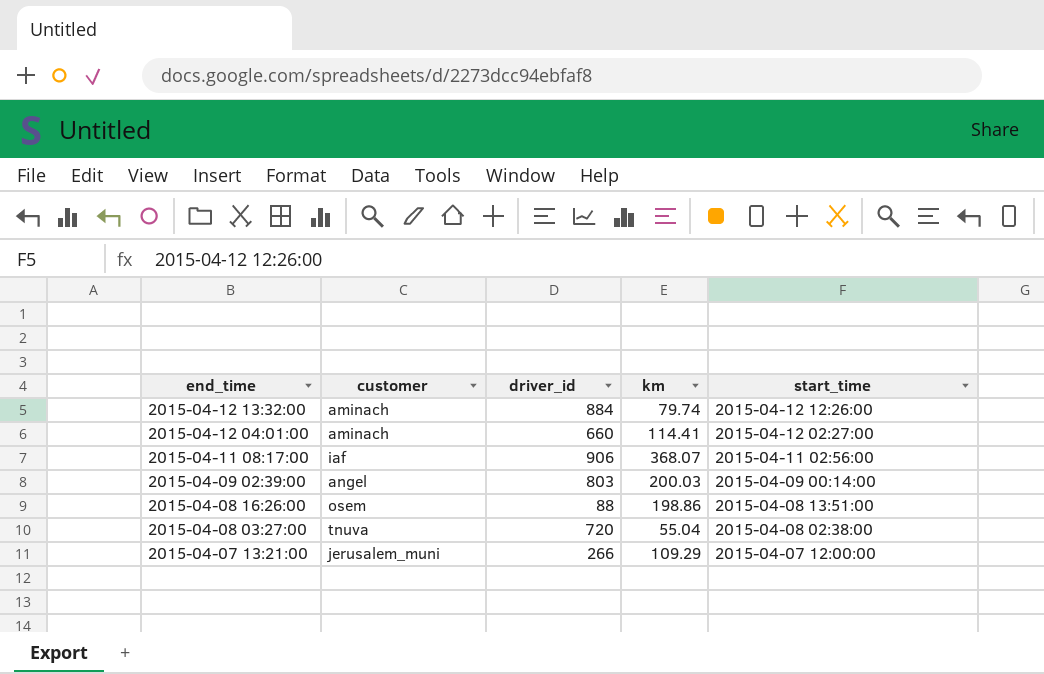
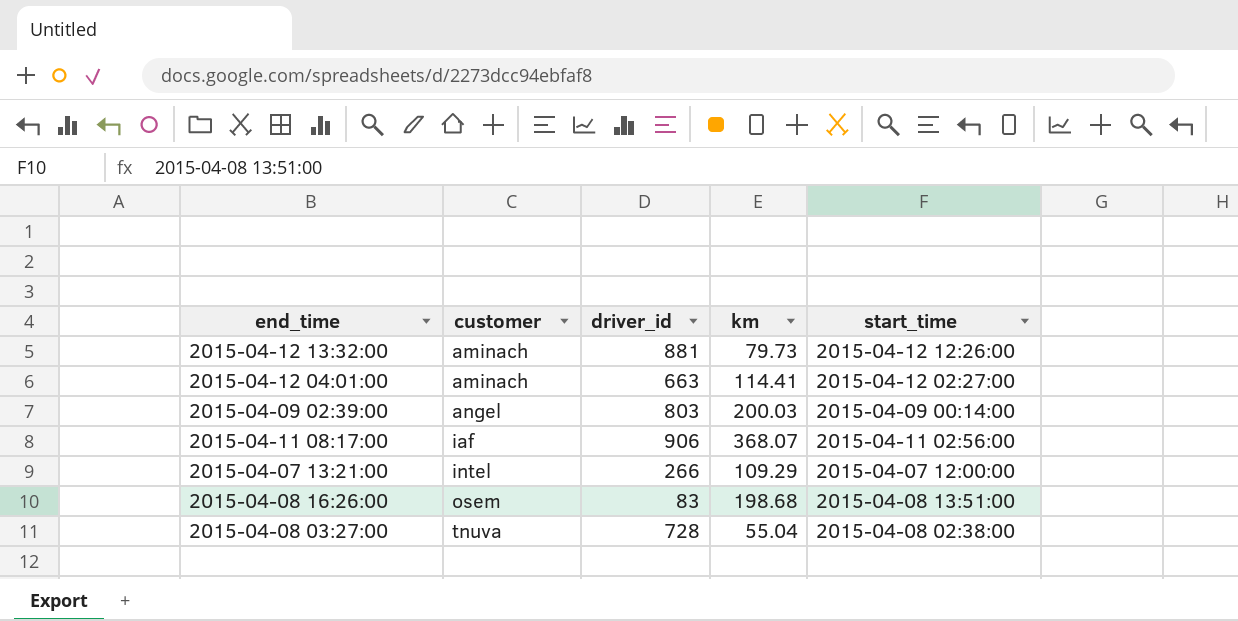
row order: end_time descending -> customer ascending
2015-04-12 13:32:00 | driver_id: 884 -> 881
2015-04-12 13:32:00 | km: 79.74 -> 79.73
2015-04-12 04:01:00 | driver_id: 660 -> 663
2015-04-07 13:21:00 | customer: jerusalem_muni -> intel
2015-04-08 16:26:00 | driver_id: 88 -> 83
2015-04-08 16:26:00 | km: 198.86 -> 198.68
2015-04-08 03:27:00 | driver_id: 720 -> 728

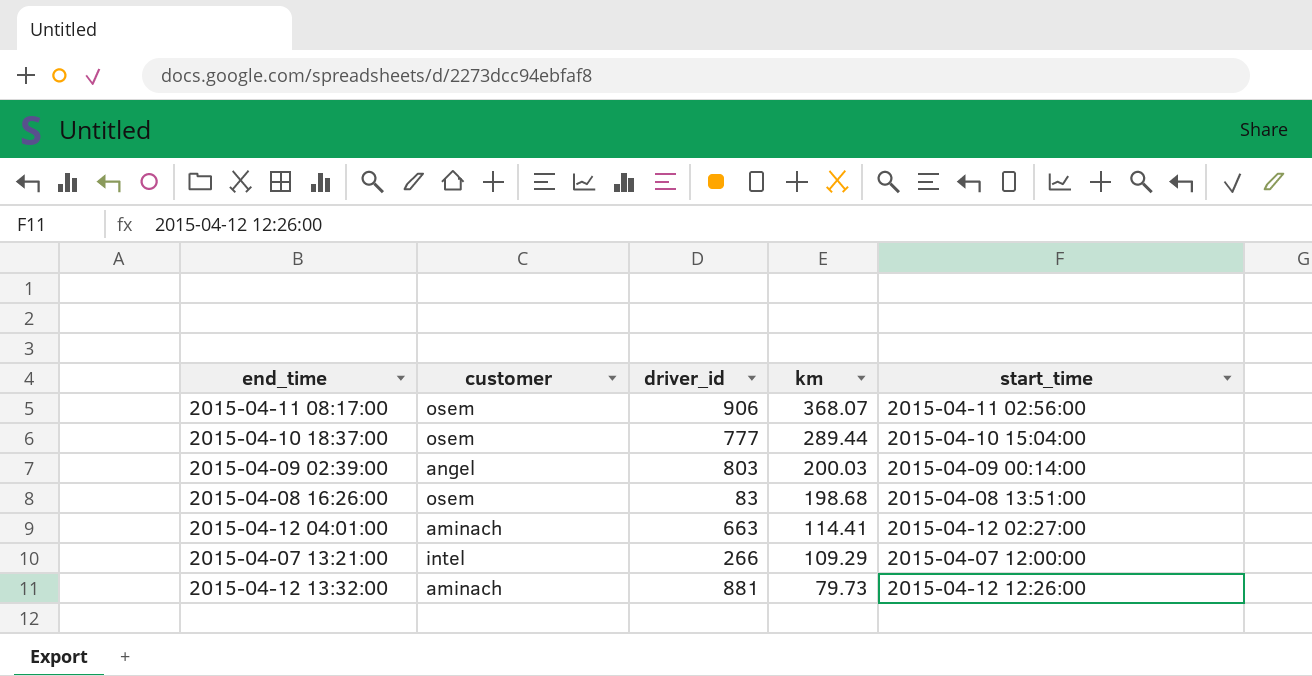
row order: customer ascending -> km descending
row 2015-04-08 03:27:00: tnuva | 728 | 55.04 | 2015-04-08 02:38:00 -> none
2015-04-11 08:17:00 | customer: iaf -> osem
row 2015-04-10 18:37:00: none -> osem | 777 | 289.44 | 2015-04-10 15:04:00

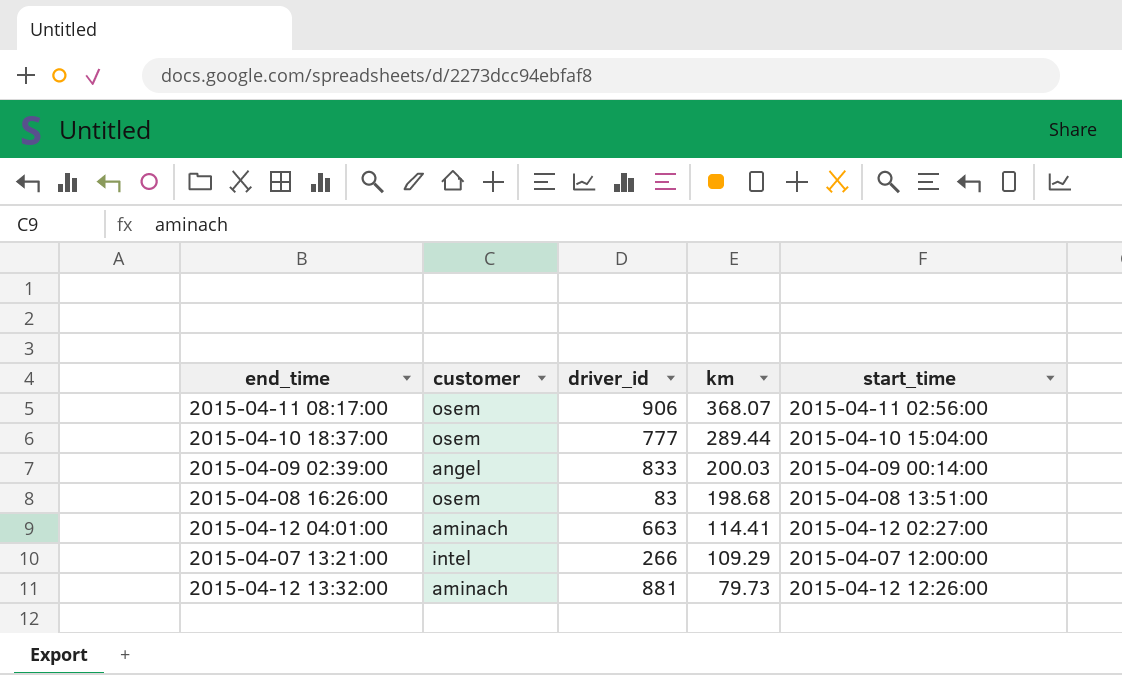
2015-04-09 02:39:00 | driver_id: 803 -> 833

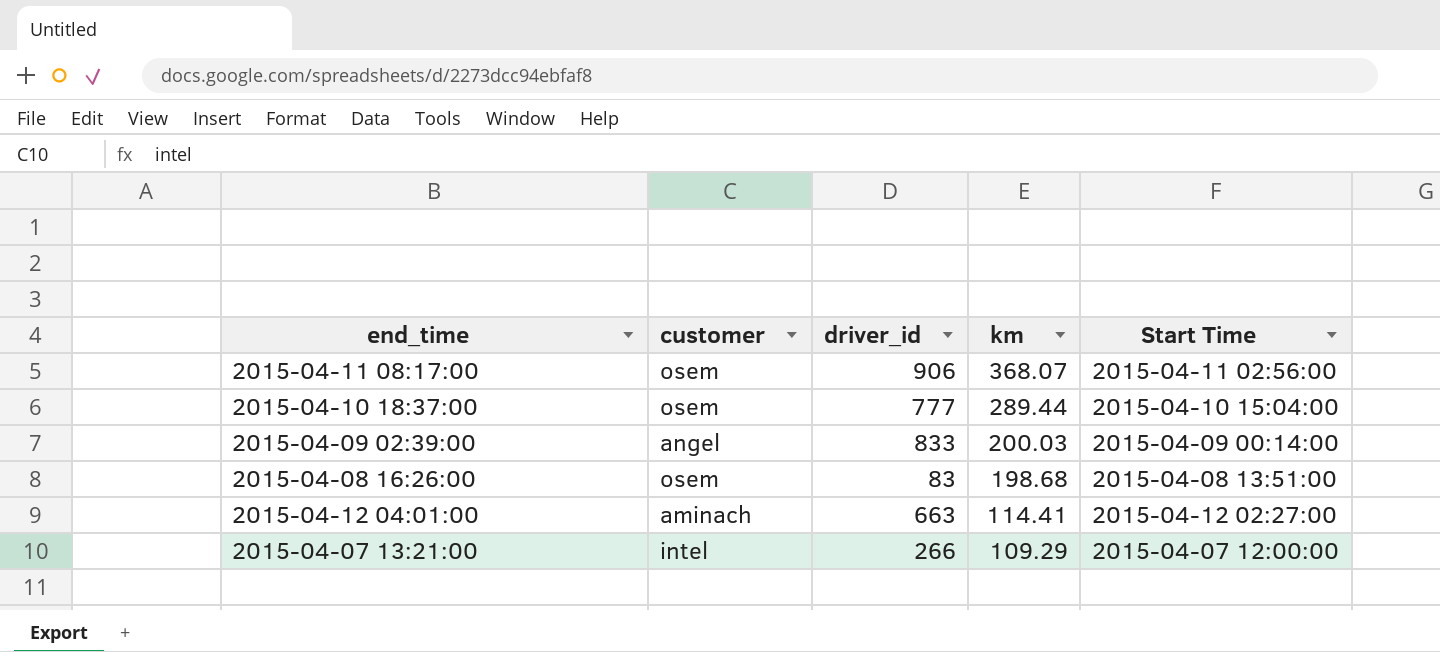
column name: start_time -> Start Time
row 2015-04-12 13:32:00: aminach | 881 | 79.73 | 2015-04-12 12:26:00 -> none

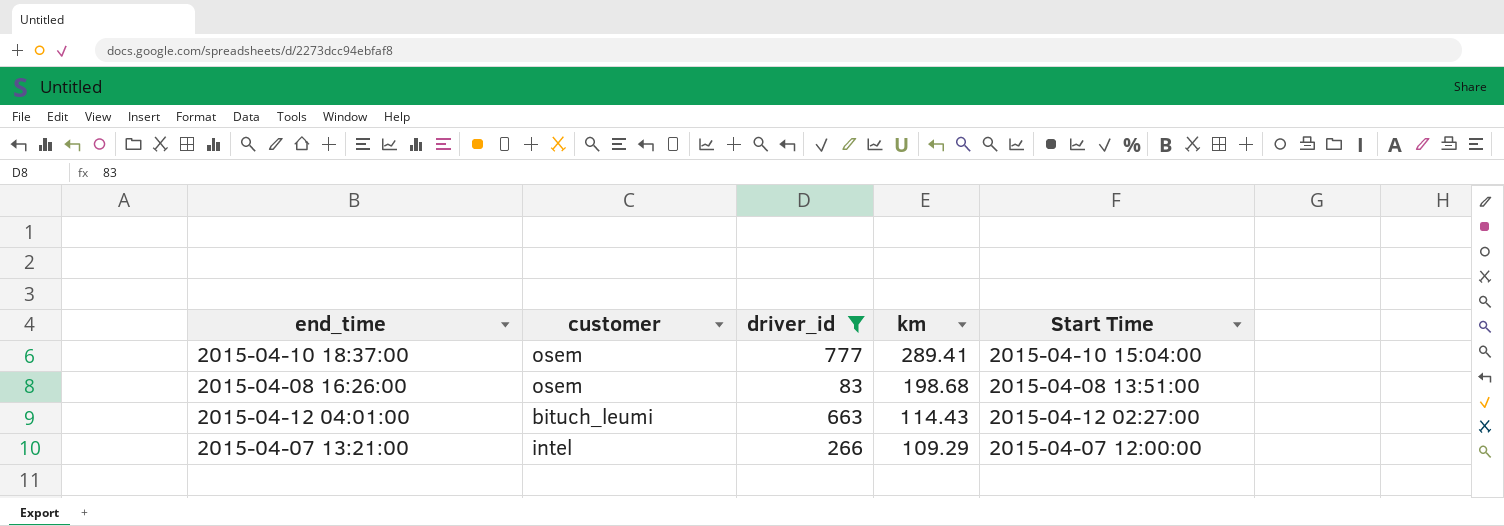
filter: none -> driver_id <= 777
2015-04-10 18:37:00 | km: 289.44 -> 289.41
2015-04-12 04:01:00 | customer: aminach -> bituch_leumi
2015-04-12 04:01:00 | km: 114.41 -> 114.43

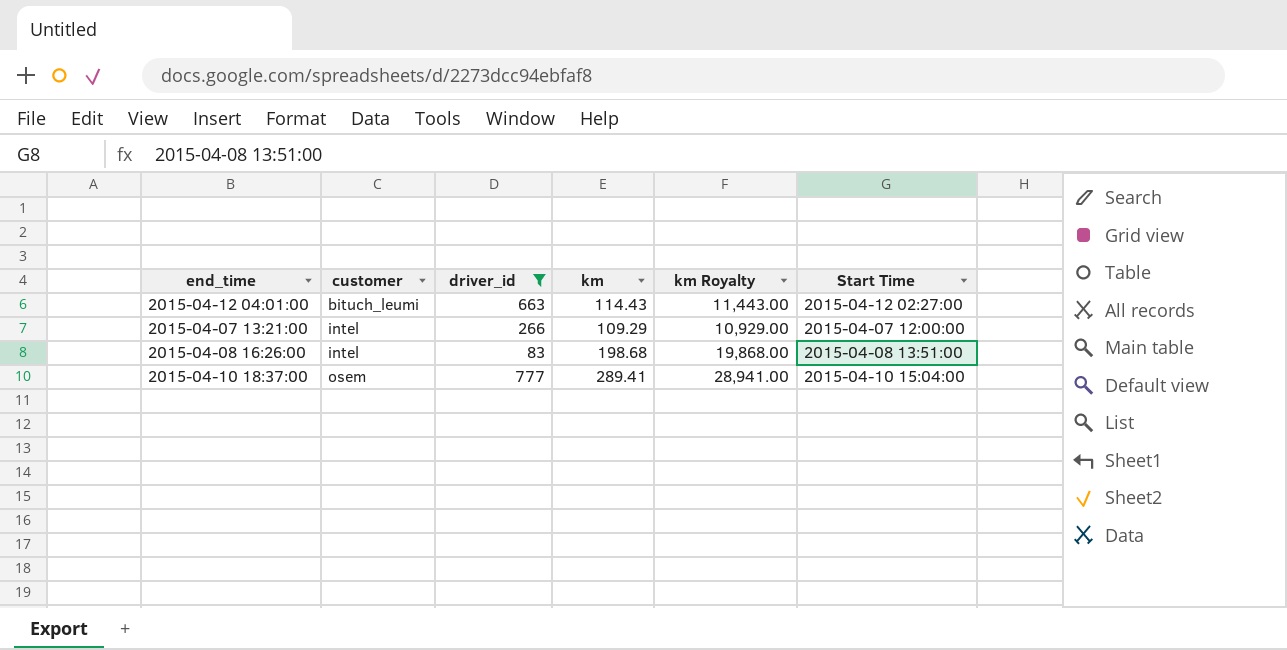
row order: km descending -> customer ascending
column km Royalty | formula: none -> [km] * 100
2015-04-08 16:26:00 | customer: osem -> intel

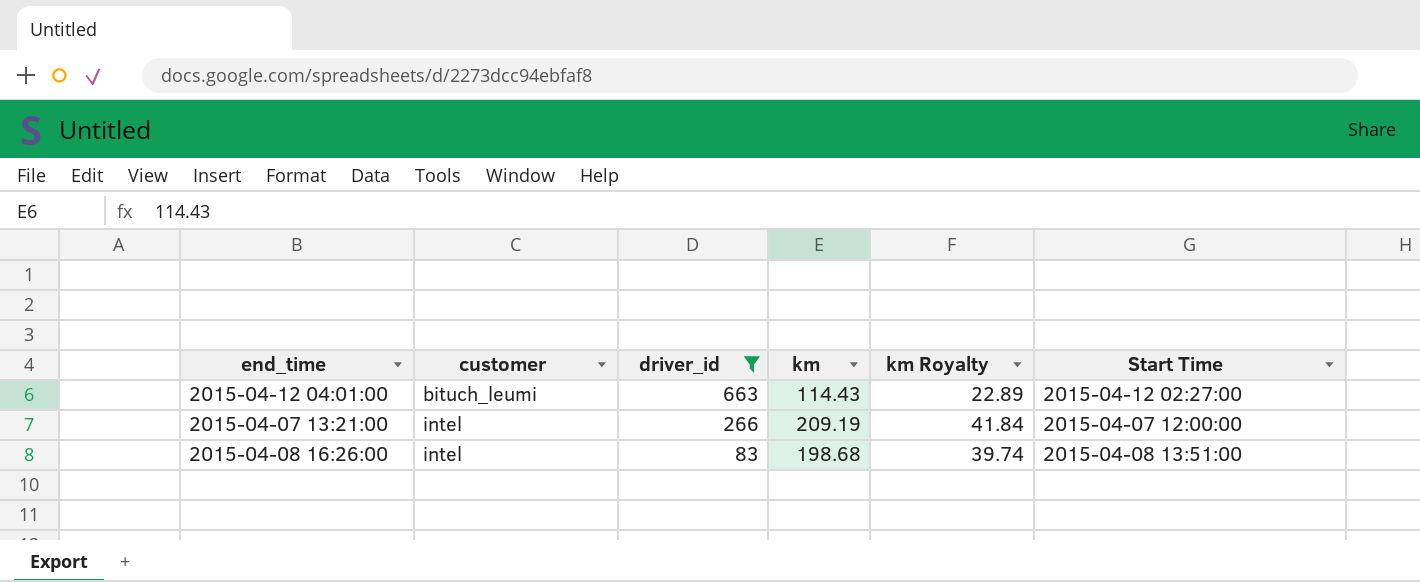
column km Royalty | formula: [km] * 100 -> [km] * 0.2
row 2015-04-10 18:37:00: osem | 777 | 289.41 | 28,941.00 | 2015-04-10 15:04:00 -> none
2015-04-07 13:21:00 | km: 109.29 -> 209.19

